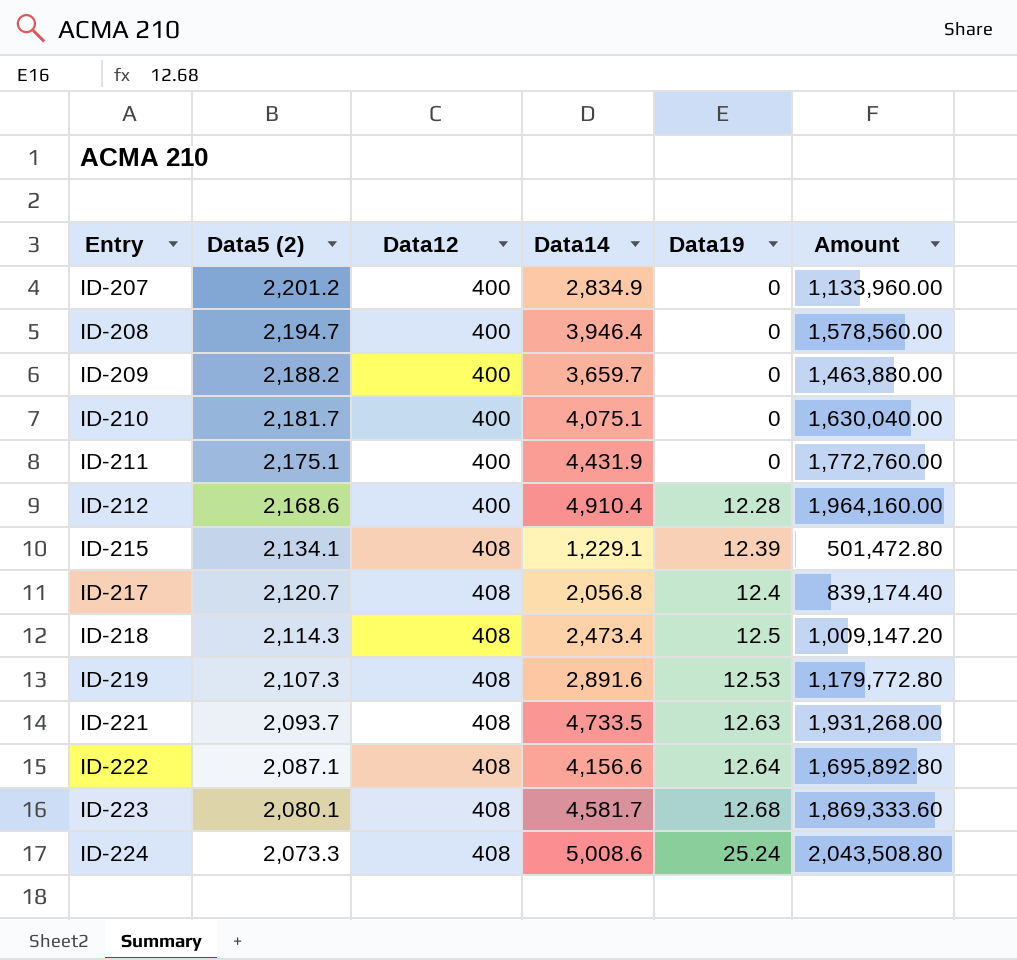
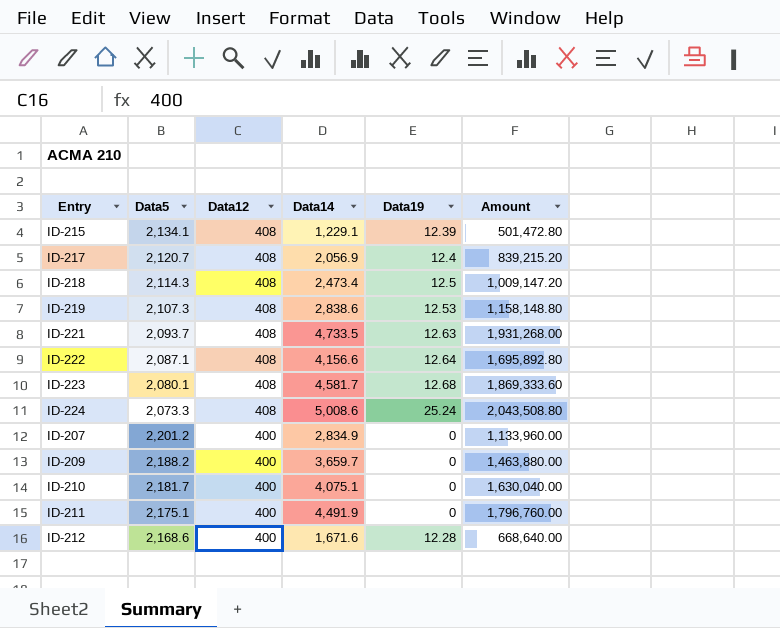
row order: Entry ascending -> Data12 descending
column name: Data5 (2) -> Data5
row ID-208: 2,194.7 | 400 | 3,946.4 | 0 | 1,578,560.00 -> none
ID-217 | Data14: 2,056.8 -> 2,056.9
ID-217 | Amount: 839,174.40 -> 839,215.20
ID-219 | Data14: 2,891.6 -> 2,838.6
ID-219 | Amount: 1,179,772.80 -> 1,158,148.80
ID-211 | Data14: 4,431.9 -> 4,491.9
ID-211 | Amount: 1,772,760.00 -> 1,796,760.00
ID-212 | Data14: 4,910.4 -> 1,671.6
ID-212 | Amount: 1,964,160.00 -> 668,640.00

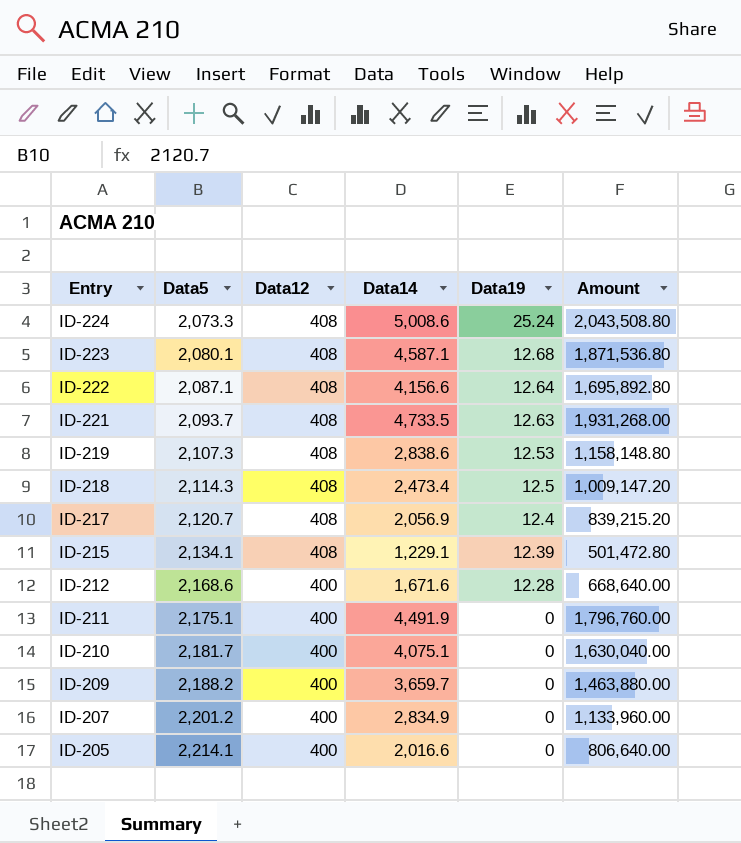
row order: Data12 descending -> Entry descending
ID-223 | Data14: 4,581.7 -> 4,587.1
ID-223 | Amount: 1,869,333.60 -> 1,871,536.80
row ID-205: none -> 2,214.1 | 400 | 2,016.6 | 0 | 806,640.00

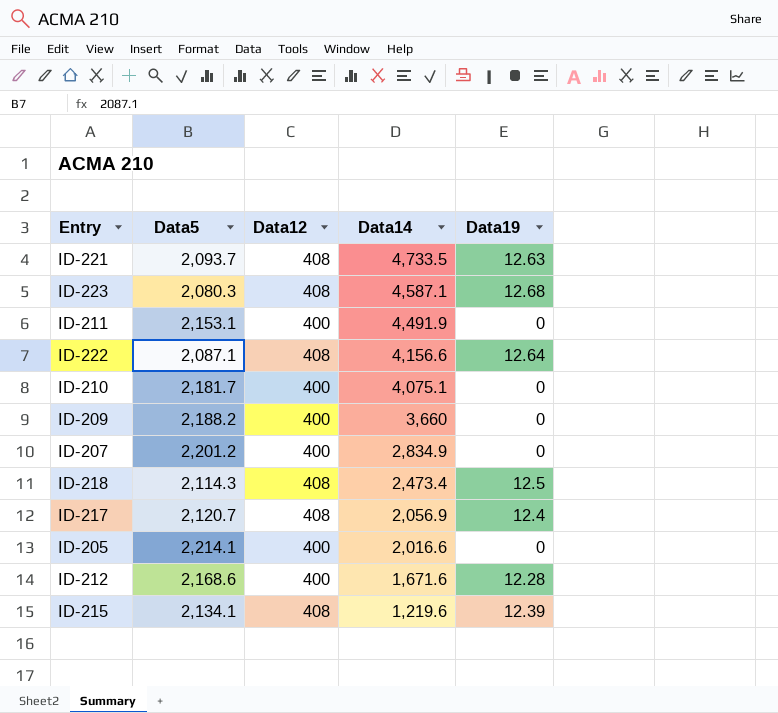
row order: Entry descending -> Data14 descending
column Amount | formula: [Data12] * [Data14] -> none
row ID-224: 2,073.3 | 408 | 5,008.6 | 25.24 | 2,043,508.80 -> none
row ID-219: 2,107.3 | 408 | 2,838.6 | 12.53 | 1,158,148.80 -> none
ID-223 | Data5: 2,080.1 -> 2,080.3
ID-211 | Data5: 2,175.1 -> 2,153.1
ID-209 | Data14: 3,659.7 -> 3,660
ID-215 | Data14: 1,229.1 -> 1,219.6

